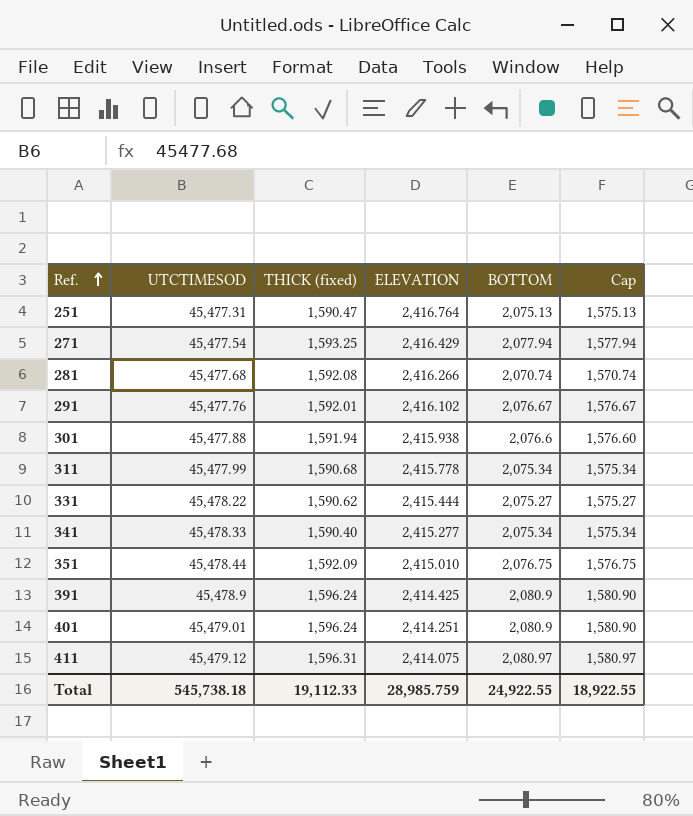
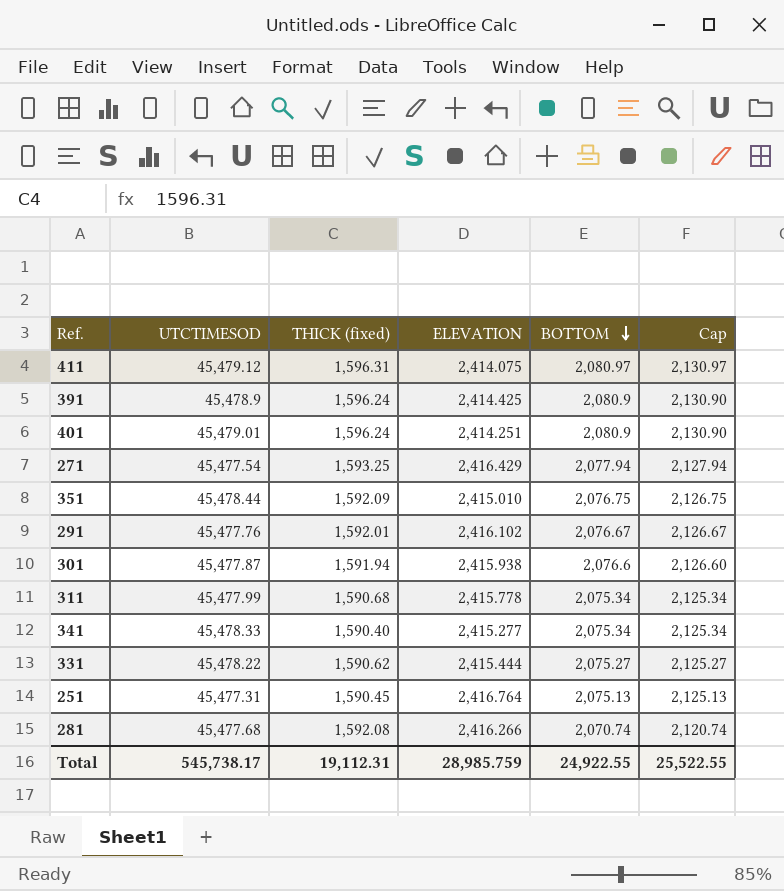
row order: Ref. ascending -> BOTTOM descending
column Cap | formula: [BOTTOM] - 500 -> [BOTTOM] + 50
301 | UTCTIMESOD: 45,477.88 -> 45,477.87
251 | THICK (fixed): 1,590.47 -> 1,590.45
Total | UTCTIMESOD: 545,738.18 -> 545,738.17
Total | THICK (fixed): 19,112.33 -> 19,112.31
Total | Cap: 18,922.55 -> 25,522.55

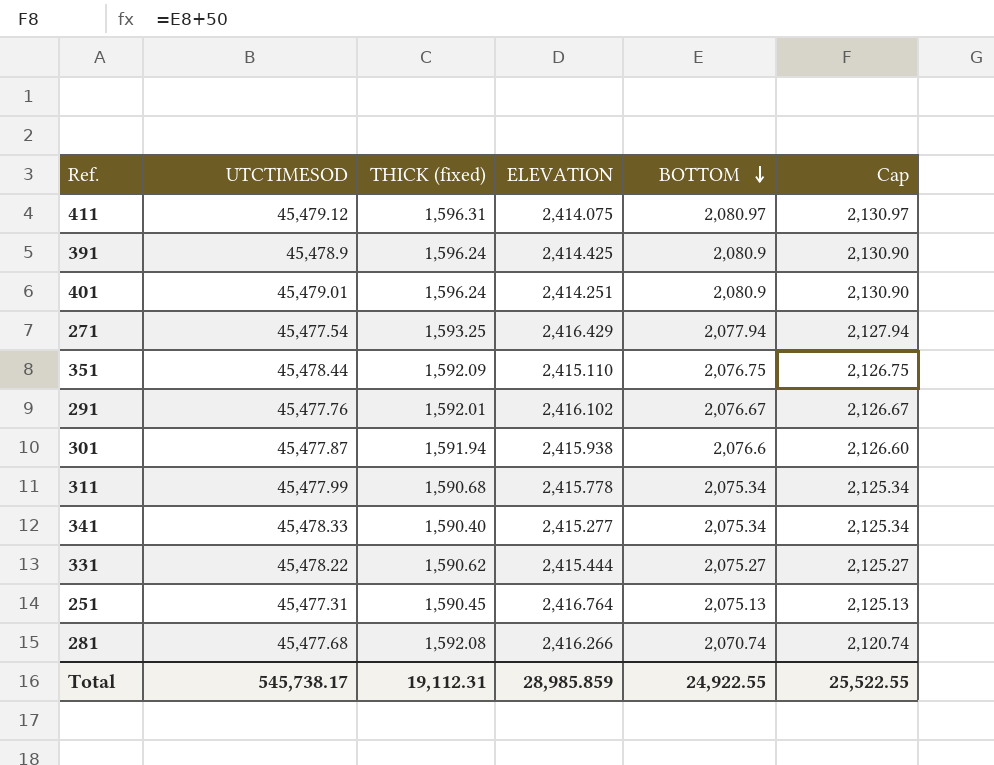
351 | ELEVATION: 2,415.010 -> 2,415.110
Total | ELEVATION: 28,985.759 -> 28,985.859

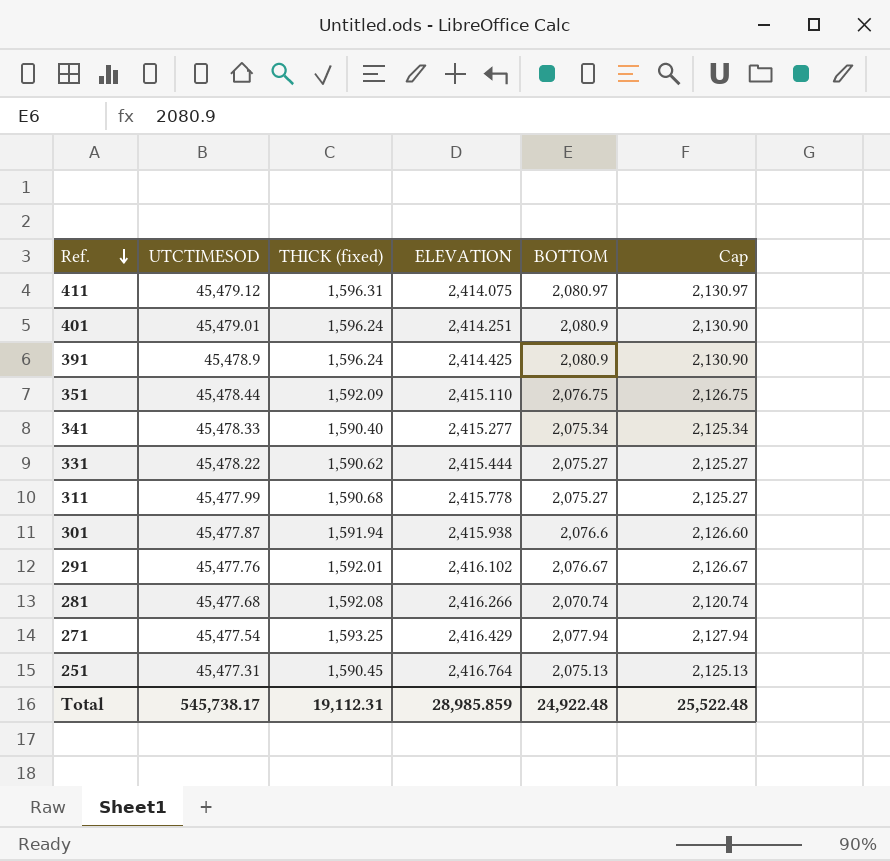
row order: BOTTOM descending -> Ref. descending
311 | BOTTOM: 2,075.34 -> 2,075.27
311 | Cap: 2,125.34 -> 2,125.27
Total | BOTTOM: 24,922.55 -> 24,922.48
Total | Cap: 25,522.55 -> 25,522.48

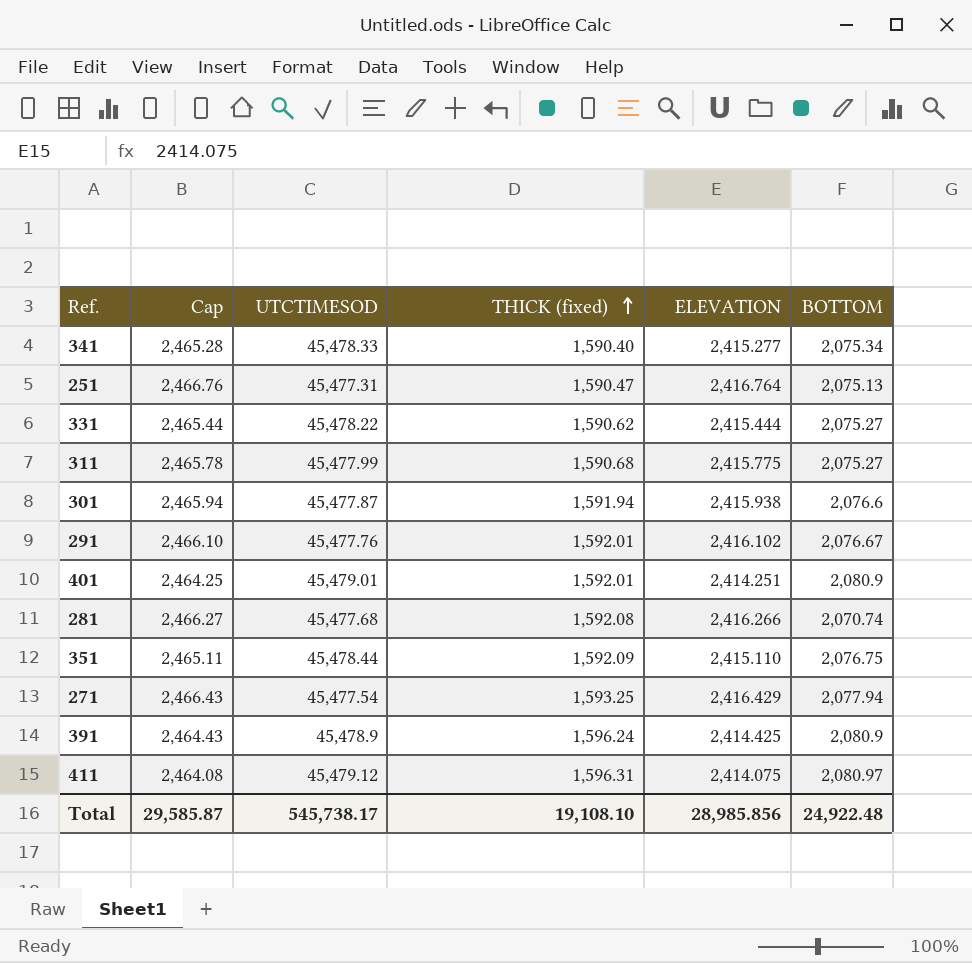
row order: Ref. descending -> THICK (fixed) ascending
column Cap | formula: [BOTTOM] + 50 -> [ELEVATION] + 50
column Cap | position: 6 -> 2
251 | THICK (fixed): 1,590.45 -> 1,590.47
311 | ELEVATION: 2,415.778 -> 2,415.775
401 | THICK (fixed): 1,596.24 -> 1,592.01
Total | Cap: 25,522.48 -> 29,585.87
Total | THICK (fixed): 19,112.31 -> 19,108.10
Total | ELEVATION: 28,985.859 -> 28,985.856

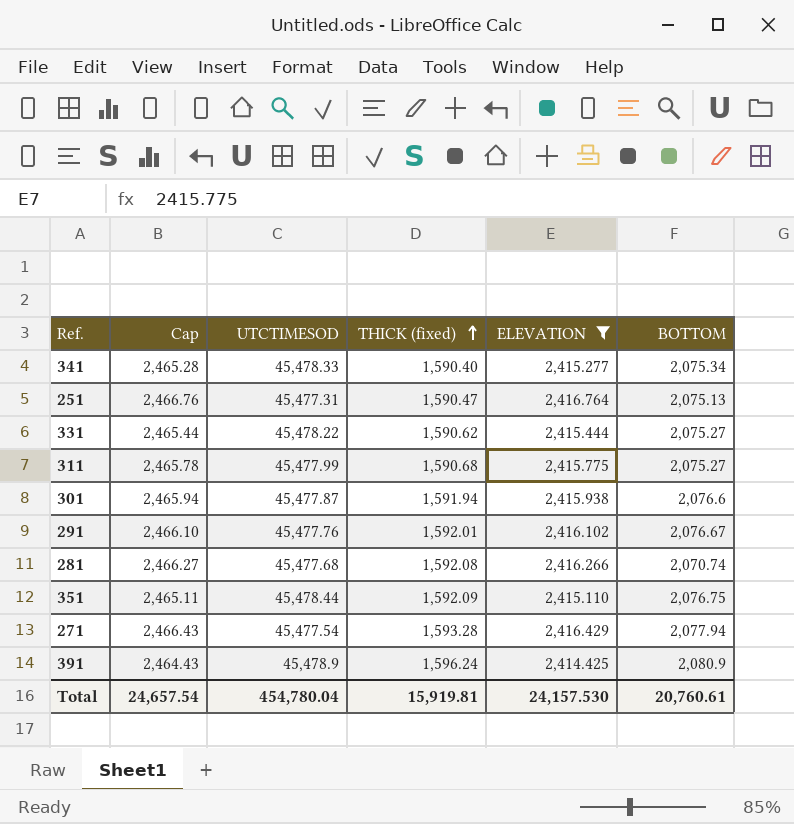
filter: none -> ELEVATION >= 2,414.425
271 | THICK (fixed): 1,593.25 -> 1,593.28
Total | Cap: 29,585.87 -> 24,657.54
Total | UTCTIMESOD: 545,738.17 -> 454,780.04
Total | THICK (fixed): 19,108.10 -> 15,919.81
Total | ELEVATION: 28,985.856 -> 24,157.530
Total | BOTTOM: 24,922.48 -> 20,760.61

